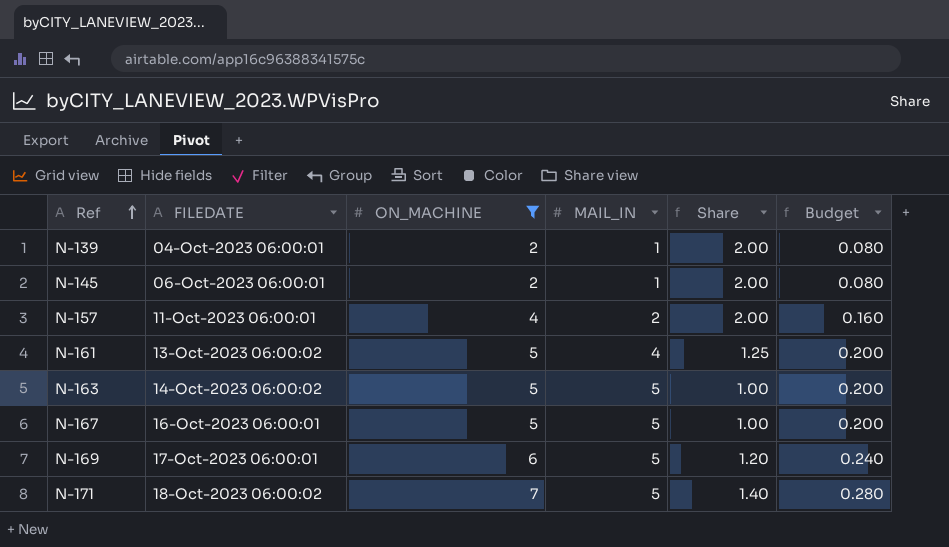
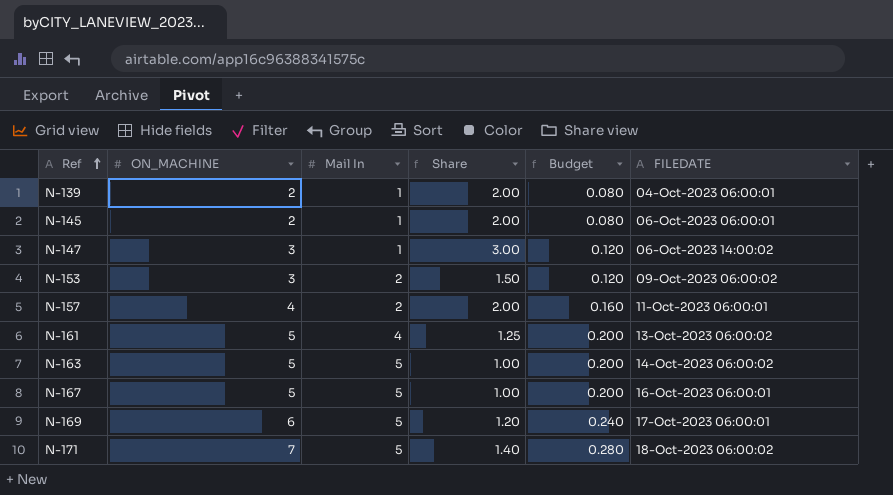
filter: ON_MACHINE != 3 -> none
column name: MAIL_IN -> Mail In
column FILEDATE | position: 2 -> 6

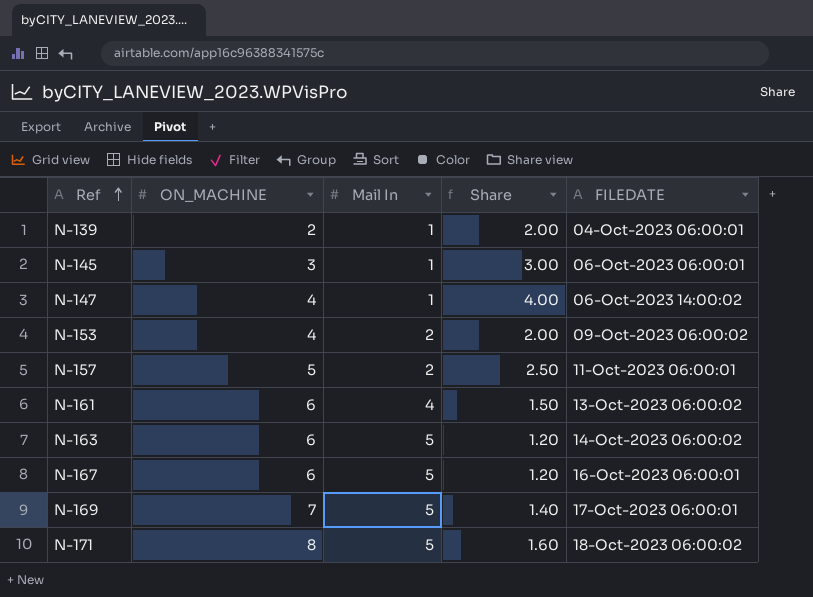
column Budget | formula: [ON_MACHINE] * 0.04 -> none
N-145 | ON_MACHINE: 2 -> 3
N-145 | Share: 2.00 -> 3.00
N-147 | ON_MACHINE: 3 -> 4
N-147 | Share: 3.00 -> 4.00
N-153 | ON_MACHINE: 3 -> 4
N-153 | Share: 1.50 -> 2.00
N-157 | ON_MACHINE: 4 -> 5
N-157 | Share: 2.00 -> 2.50
N-161 | ON_MACHINE: 5 -> 6
N-161 | Share: 1.25 -> 1.50
N-163 | ON_MACHINE: 5 -> 6
N-163 | Share: 1.00 -> 1.20
N-167 | ON_MACHINE: 5 -> 6
N-167 | Share: 1.00 -> 1.20
N-169 | ON_MACHINE: 6 -> 7
N-169 | Share: 1.20 -> 1.40
N-171 | ON_MACHINE: 7 -> 8
N-171 | Share: 1.40 -> 1.60

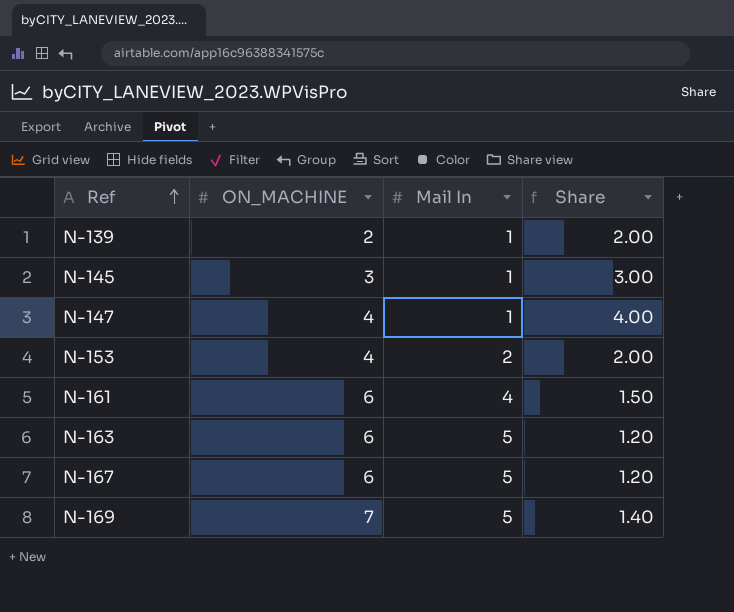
column FILEDATE | position: 5 -> none
row N-157: 5 | 2 | 2.50 | 11-Oct-2023 06:00:01 -> none
row N-171: 8 | 5 | 1.60 | 18-Oct-2023 06:00:02 -> none

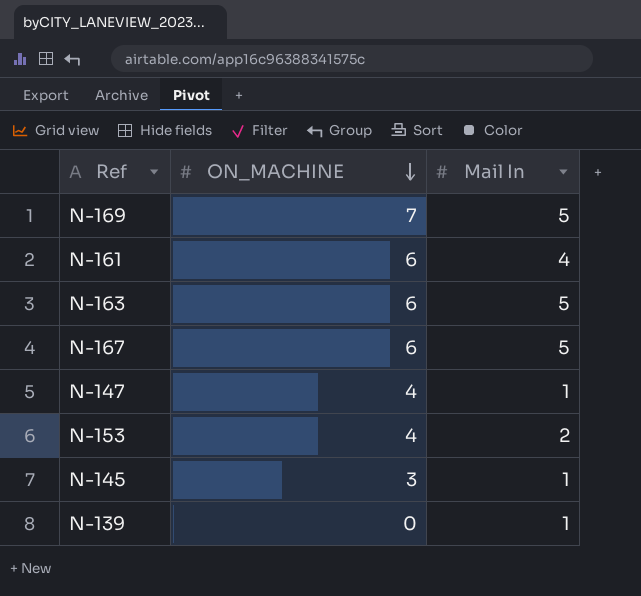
row order: Ref ascending -> ON_MACHINE descending
column Share | formula: [ON_MACHINE] / [Mail In] -> none
N-139 | ON_MACHINE: 2 -> 0

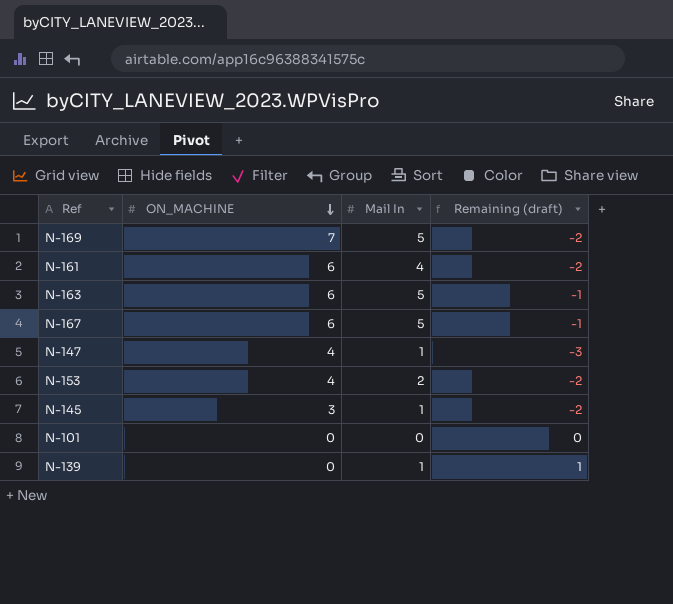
column Remaining (draft) | formula: none -> [Mail In] - [ON_MACHINE]
row N-101: none -> 0 | 0 | 0

